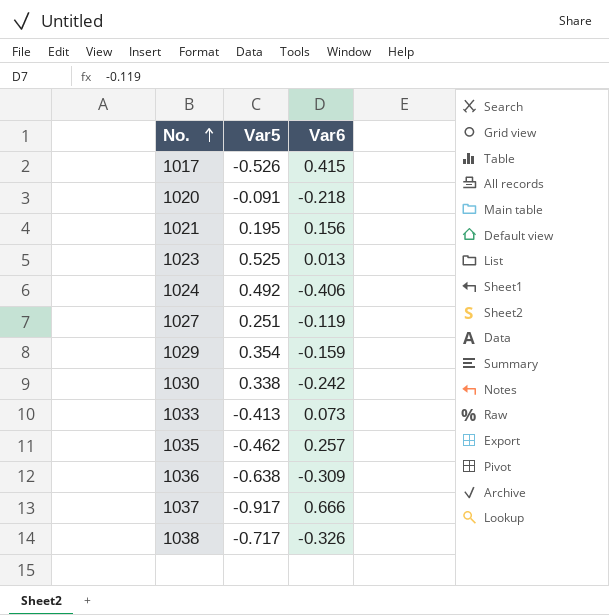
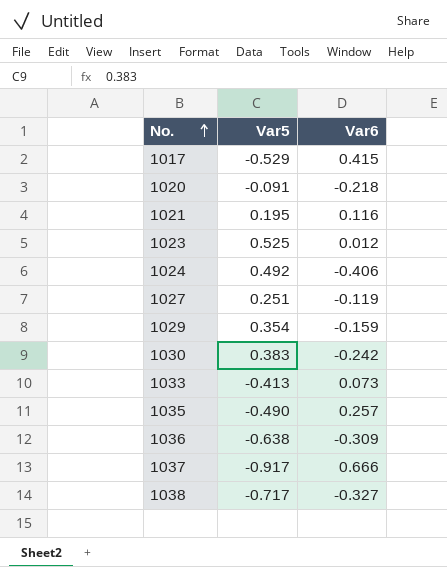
1017 | Var5: -0.526 -> -0.529
1021 | Var6: 0.156 -> 0.116
1023 | Var6: 0.013 -> 0.012
1030 | Var5: 0.338 -> 0.383
1035 | Var5: -0.462 -> -0.490
1038 | Var6: -0.326 -> -0.327

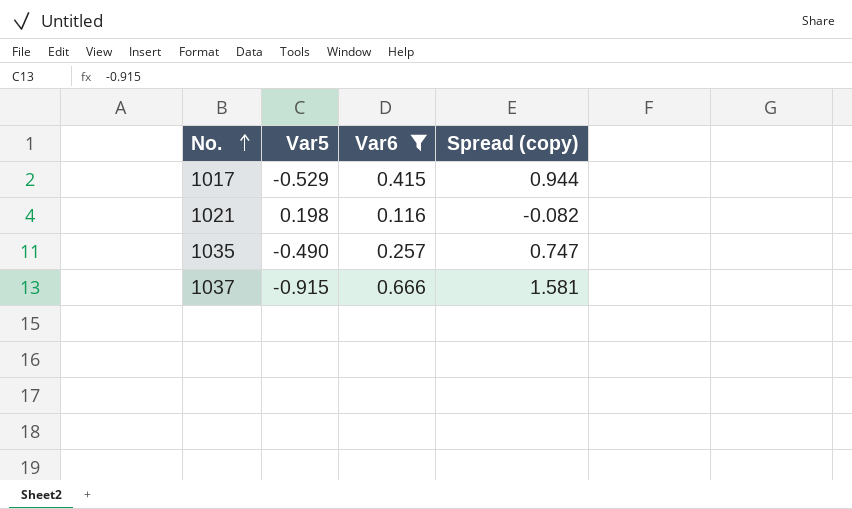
filter: none -> Var6 >= 0.116
column Spread (copy) | formula: none -> [Var6] - [Var5]
1021 | Var5: 0.195 -> 0.198
1037 | Var5: -0.917 -> -0.915

